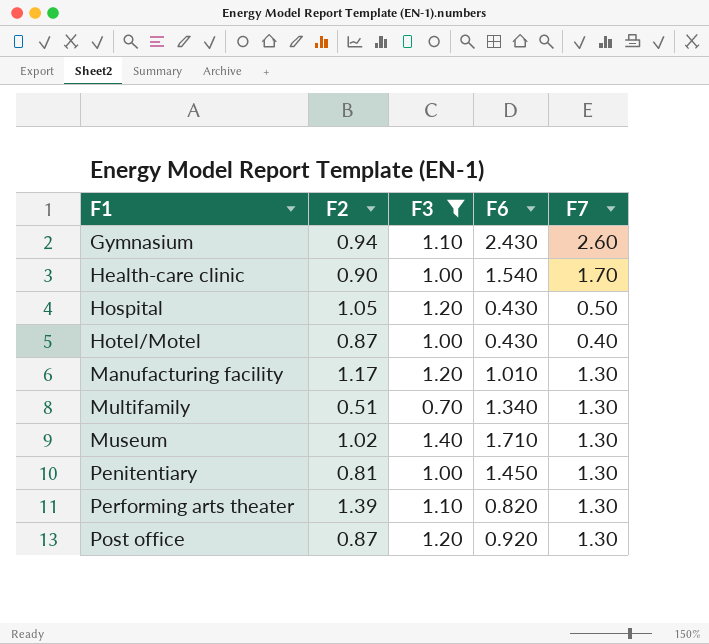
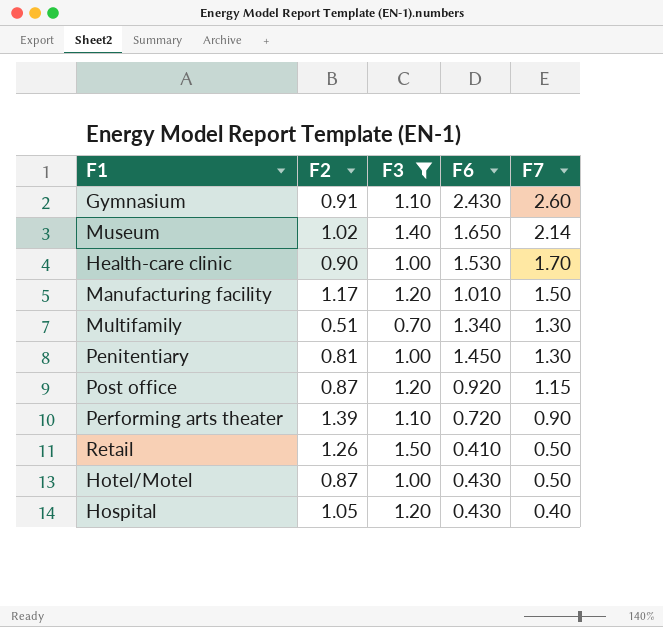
row order: F1 ascending -> F7 descending
Gymnasium | F2: 0.94 -> 0.91
Museum | F6: 1.710 -> 1.650
Museum | F7: 1.30 -> 2.14
Health-care clinic | F6: 1.540 -> 1.530
Manufacturing facility | F7: 1.30 -> 1.50
Post office | F7: 1.30 -> 1.15
Performing arts theater | F6: 0.820 -> 0.720
Performing arts theater | F7: 1.30 -> 0.90
row Retail: none -> 1.26 | 1.50 | 0.410 | 0.50
Hotel/Motel | F7: 0.40 -> 0.50
Hospital | F7: 0.50 -> 0.40

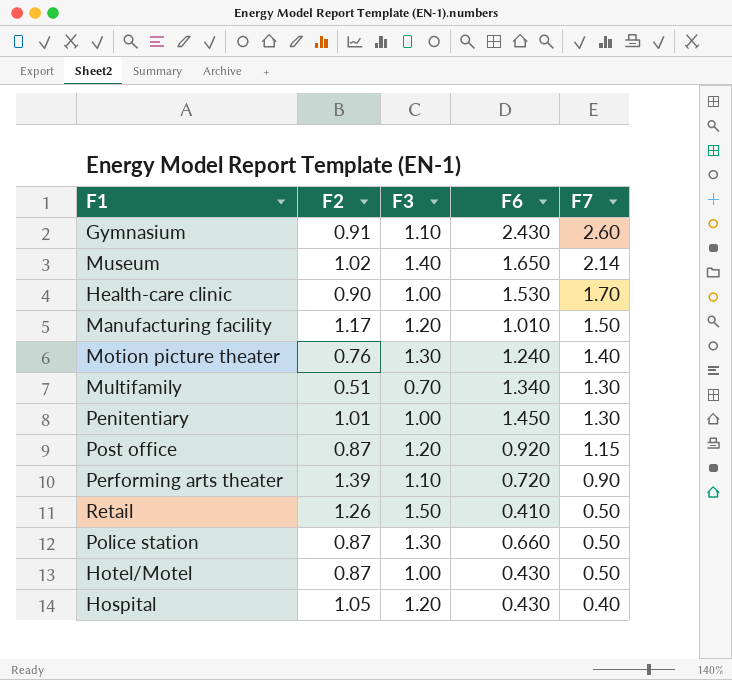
filter: F3 != 1.30 -> none
Penitentiary | F2: 0.81 -> 1.01

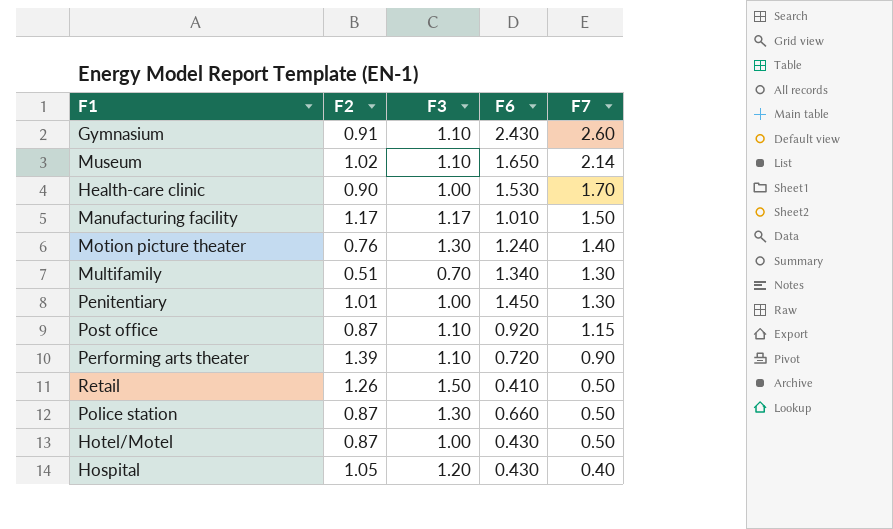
Museum | F3: 1.40 -> 1.10
Manufacturing facility | F3: 1.20 -> 1.17
Post office | F3: 1.20 -> 1.10

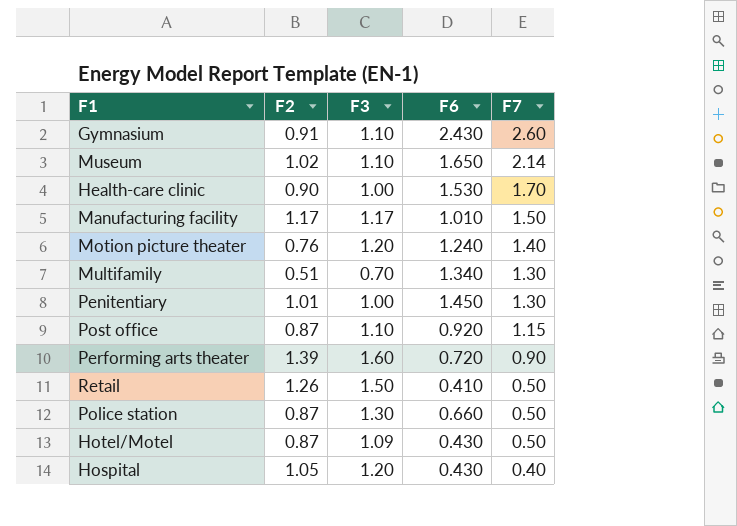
Motion picture theater | F3: 1.30 -> 1.20
Performing arts theater | F3: 1.10 -> 1.60
Hotel/Motel | F3: 1.00 -> 1.09

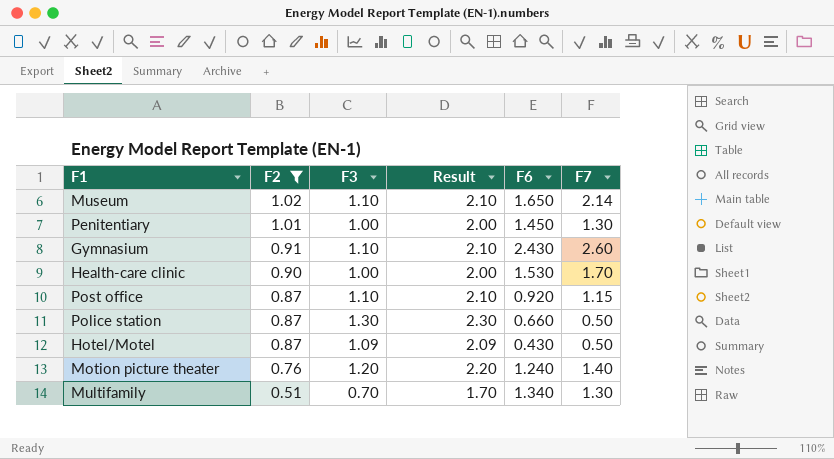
filter: none -> F2 <= 1.02
row order: F7 descending -> F2 descending
column Result | formula: none -> [F3] + 1

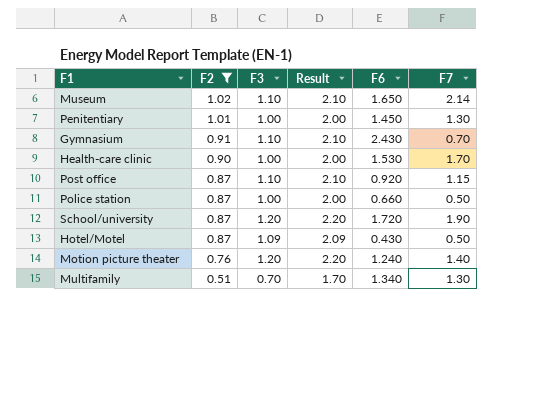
Gymnasium | F7: 2.60 -> 0.70
Police station | F3: 1.30 -> 1.00
Police station | Result: 2.30 -> 2.00
row School/university: none -> 0.87 | 1.20 | 2.20 | 1.720 | 1.90

